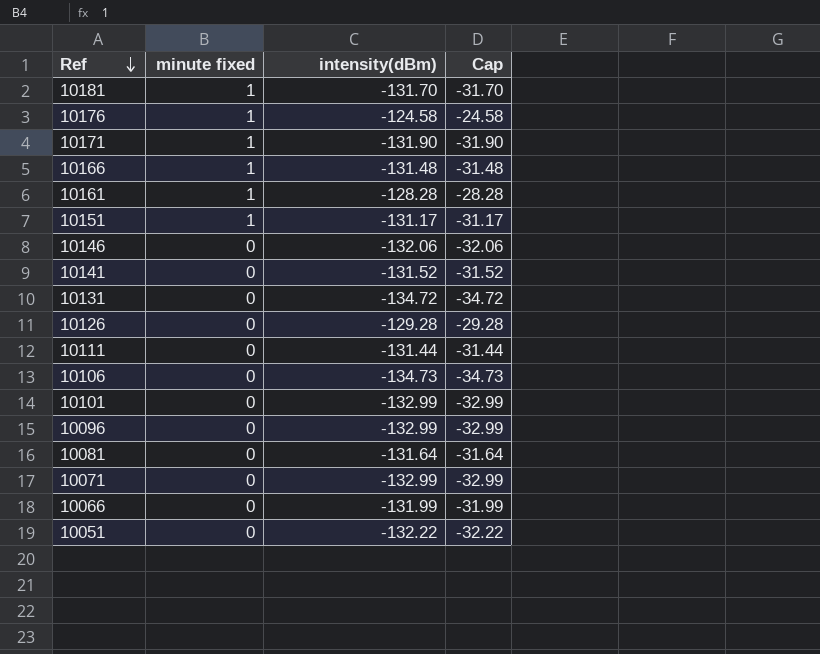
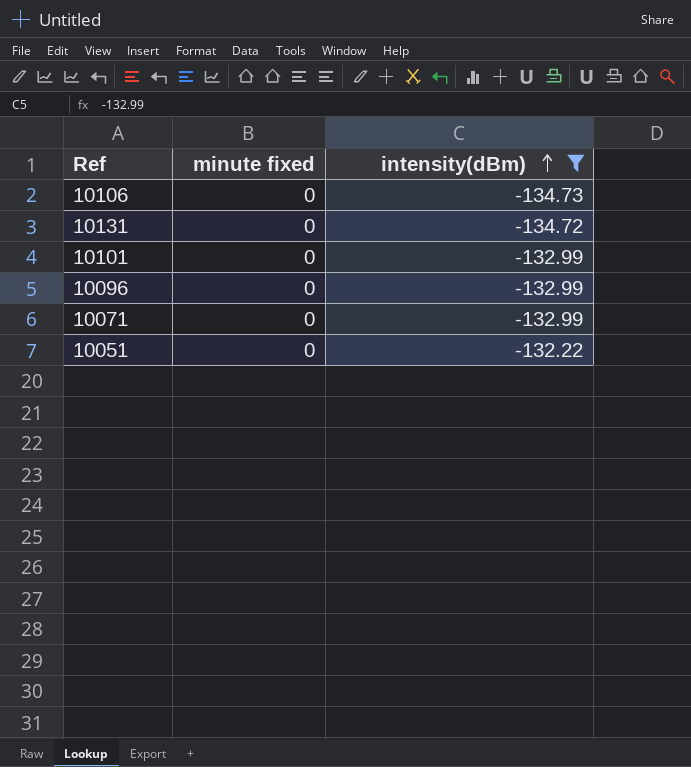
filter: none -> intensity(dBm) <= -132.22
row order: Ref descending -> intensity(dBm) ascending
column Cap | formula: [intensity(dBm)] + 100 -> none

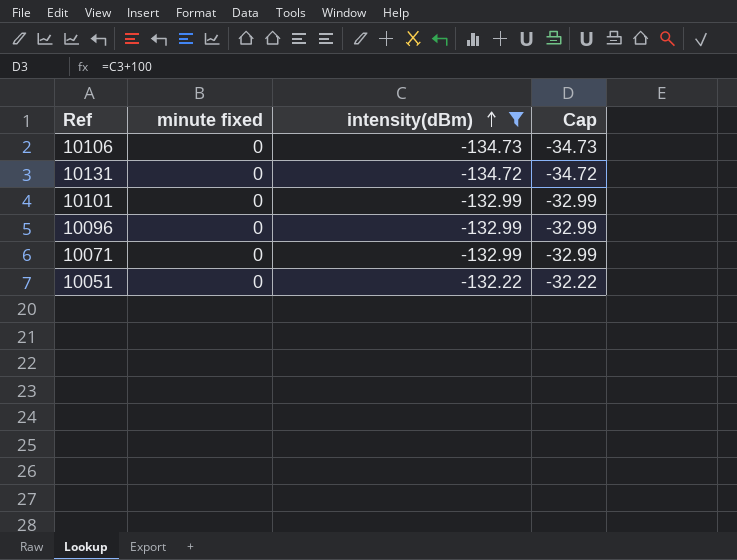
column Cap | formula: none -> [intensity(dBm)] + 100

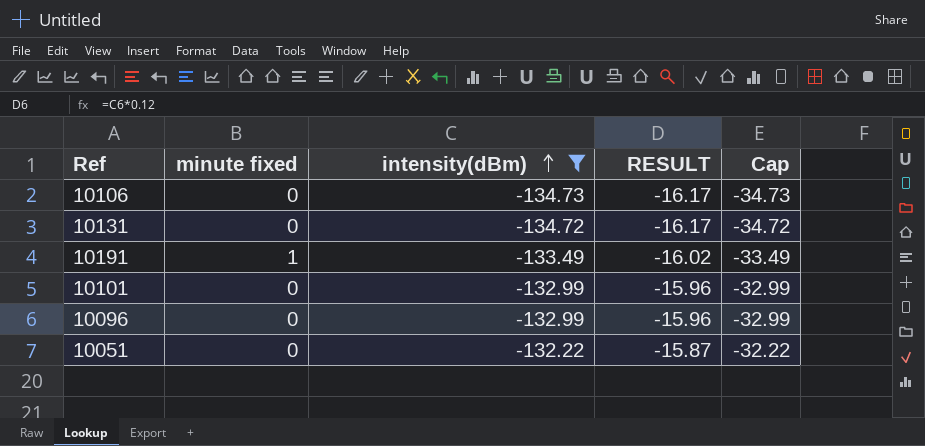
column RESULT | formula: none -> [intensity(dBm)] * 0.12
row 10071: 0 | -132.99 | -32.99 -> none
row 10191: none -> 1 | -133.49 | -16.02 | -33.49

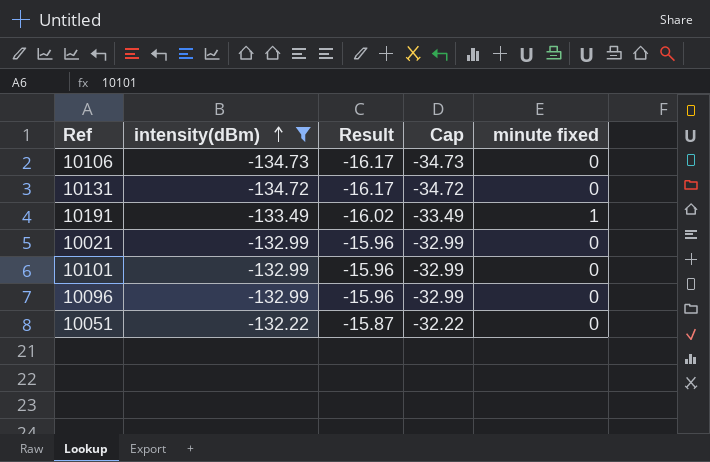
column name: RESULT -> Result
column minute fixed | position: 2 -> 5
row 10021: none -> -132.99 | -15.96 | -32.99 | 0

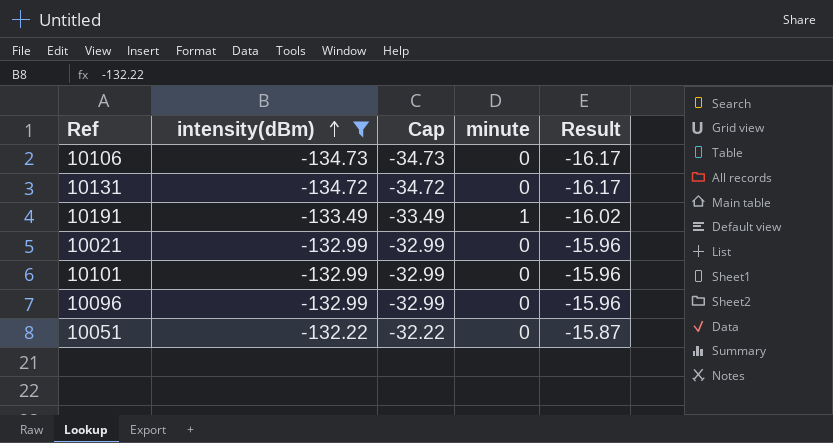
column name: minute fixed -> minute
column Result | position: 3 -> 5

